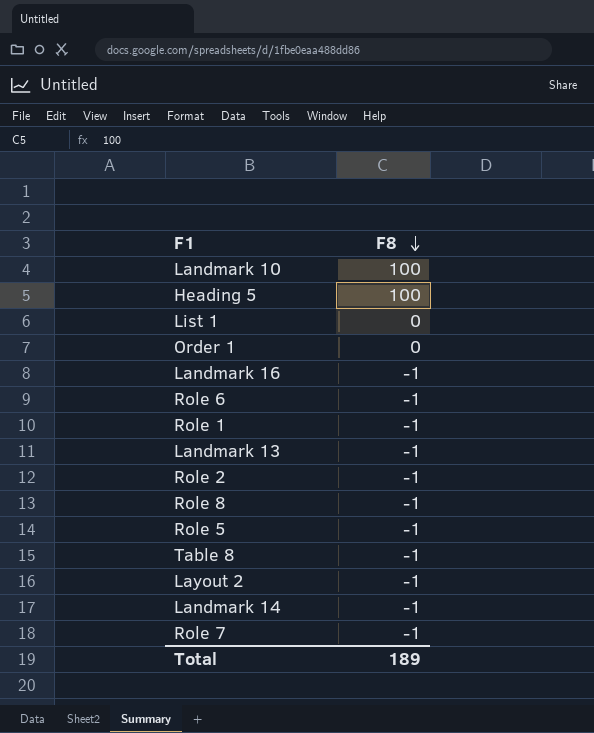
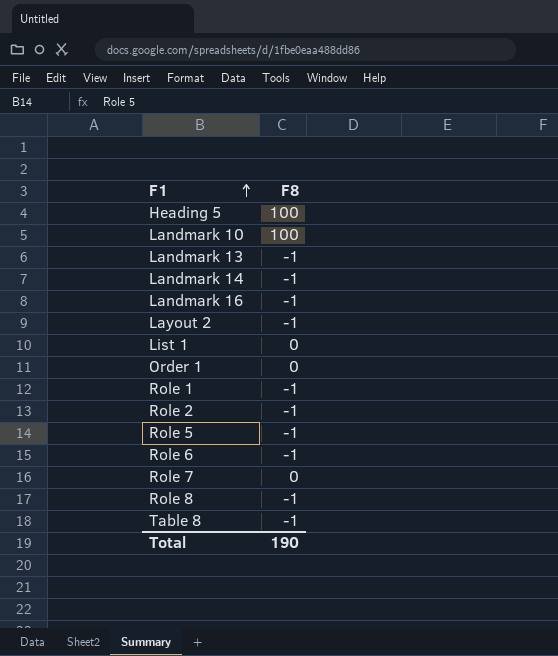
row order: F8 descending -> F1 ascending
Role 7 | F8: -1 -> 0
Total | F8: 189 -> 190

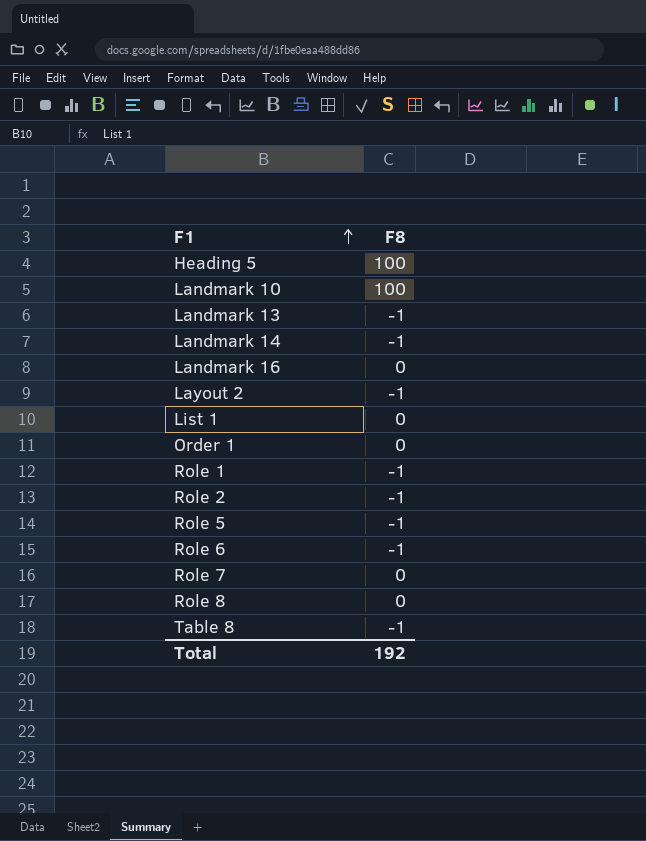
Landmark 16 | F8: -1 -> 0
Role 8 | F8: -1 -> 0
Total | F8: 190 -> 192

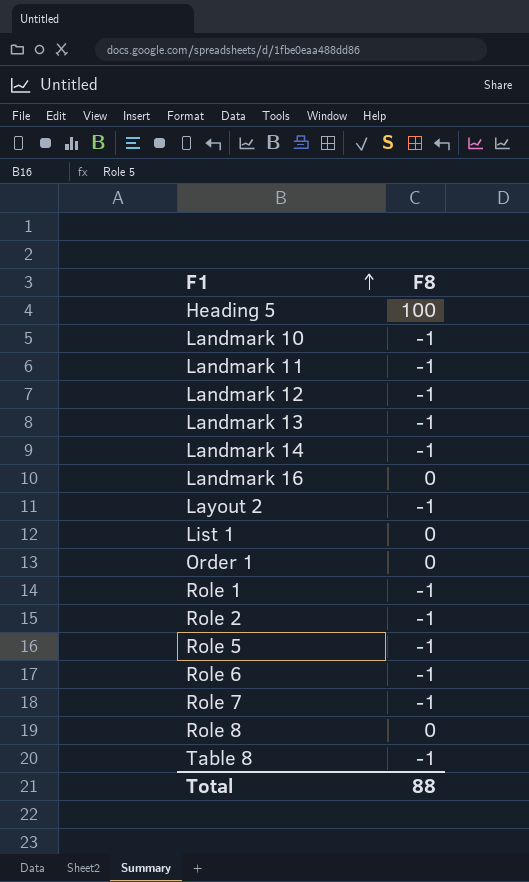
Landmark 10 | F8: 100 -> -1
row Landmark 11: none -> -1
row Landmark 12: none -> -1
Role 7 | F8: 0 -> -1
Total | F8: 192 -> 88

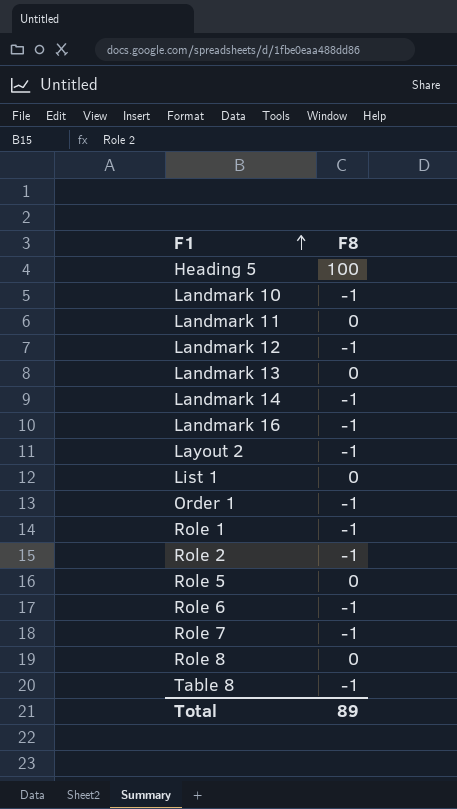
Landmark 11 | F8: -1 -> 0
Landmark 13 | F8: -1 -> 0
Landmark 16 | F8: 0 -> -1
Order 1 | F8: 0 -> -1
Role 5 | F8: -1 -> 0
Total | F8: 88 -> 89

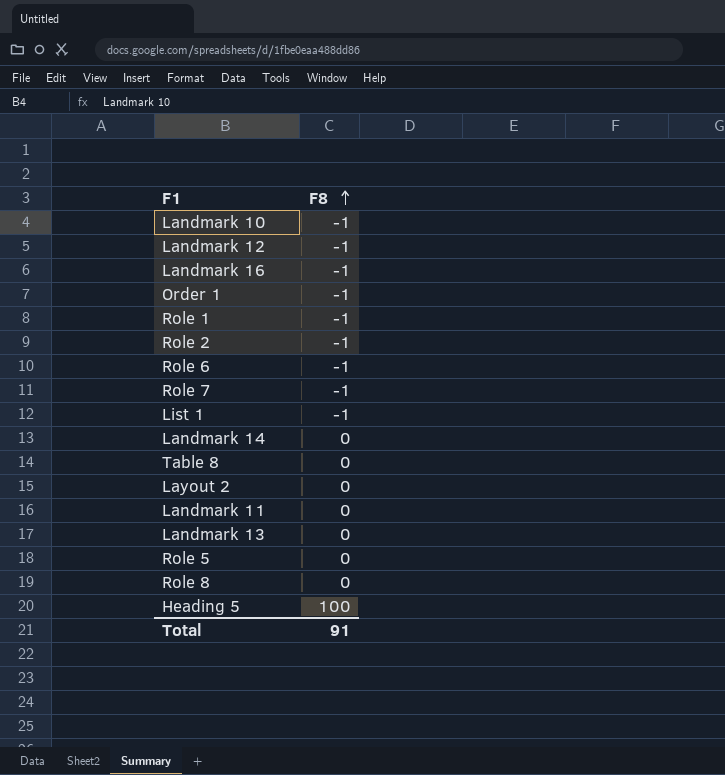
row order: F1 ascending -> F8 ascending
List 1 | F8: 0 -> -1
Landmark 14 | F8: -1 -> 0
Table 8 | F8: -1 -> 0
Layout 2 | F8: -1 -> 0
Total | F8: 89 -> 91

